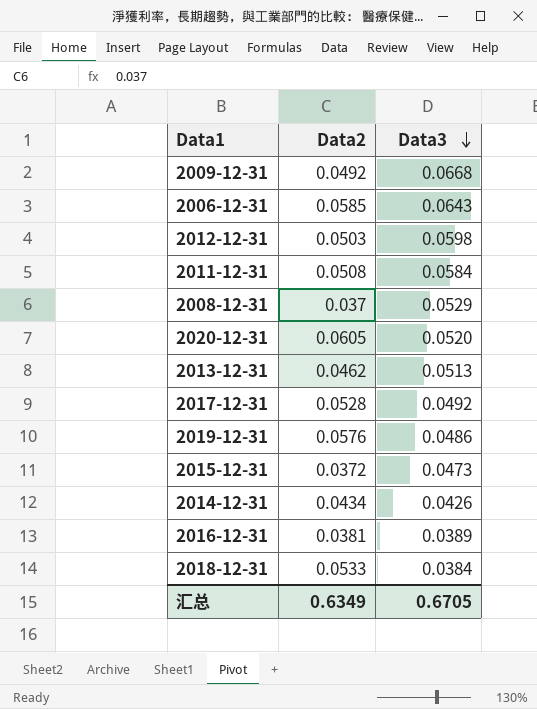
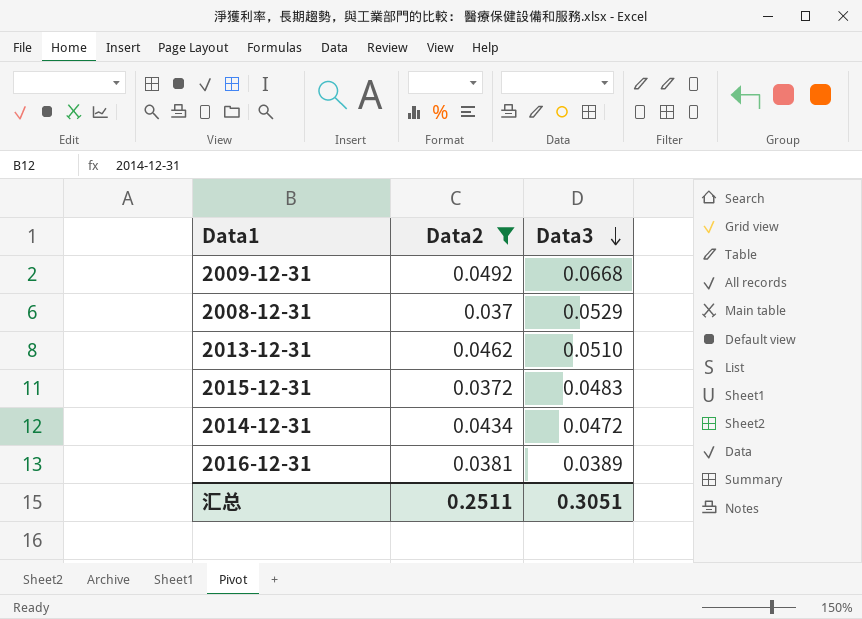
filter: none -> Data2 <= 0.0492
2013-12-31 | Data3: 0.0513 -> 0.0510
2015-12-31 | Data3: 0.0473 -> 0.0483
2014-12-31 | Data3: 0.0426 -> 0.0472
汇总 | Data2: 0.6349 -> 0.2511
汇总 | Data3: 0.6705 -> 0.3051

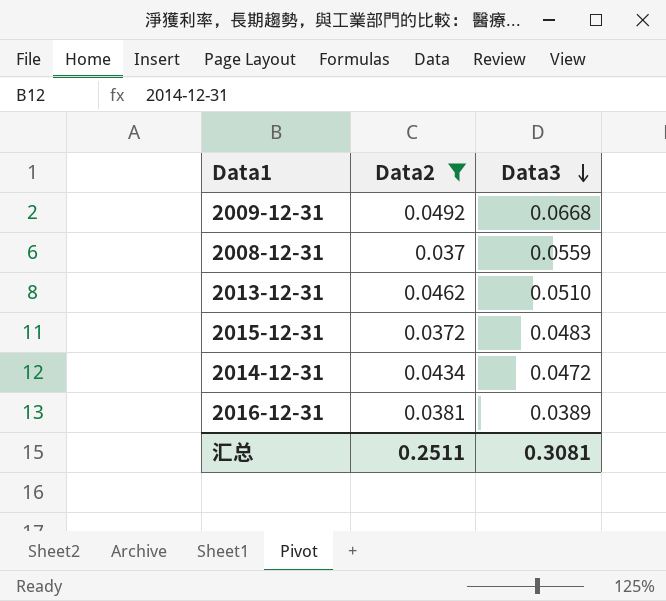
2008-12-31 | Data3: 0.0529 -> 0.0559
汇总 | Data3: 0.3051 -> 0.3081

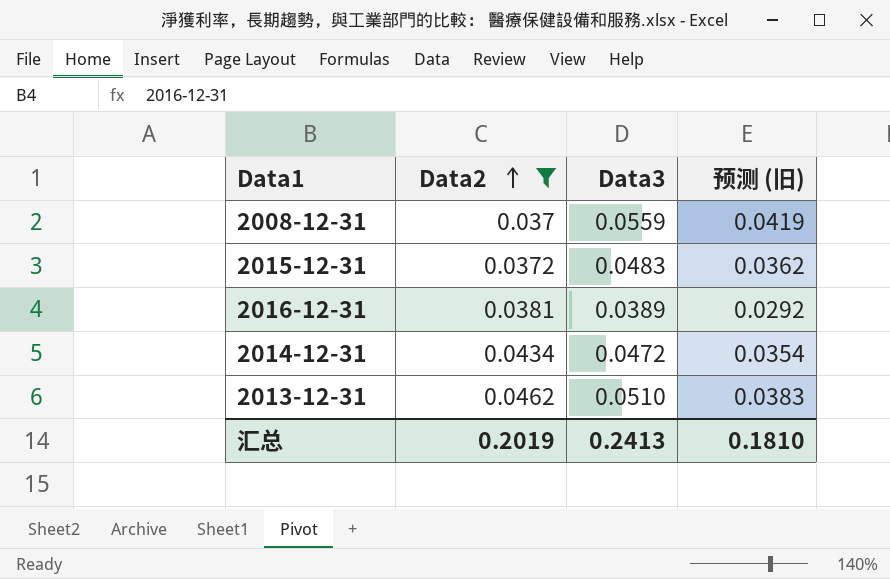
row order: Data3 descending -> Data2 ascending
column 预测 (旧) | formula: none -> [Data3] * 0.75
row 2009-12-31: 0.0492 | 0.0668 -> none
汇总 | Data2: 0.2511 -> 0.2019
汇总 | Data3: 0.3081 -> 0.2413

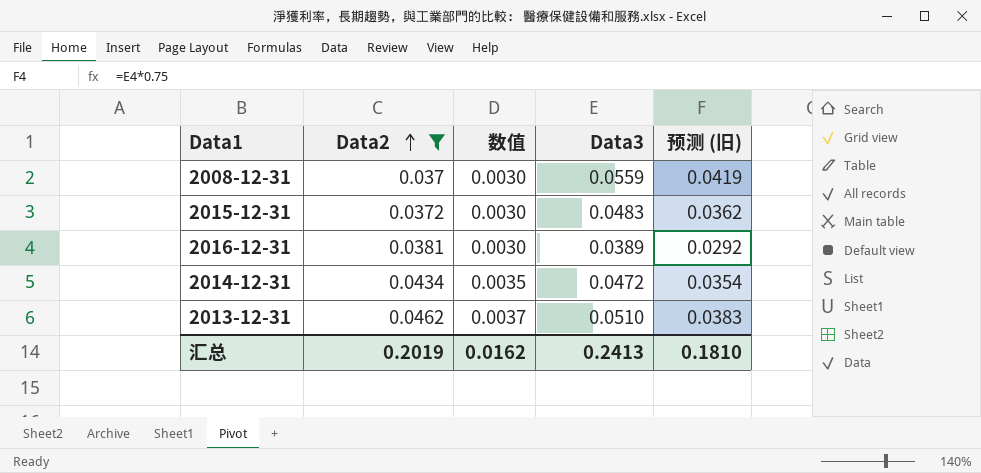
column 数值 | formula: none -> [Data2] * 0.08

